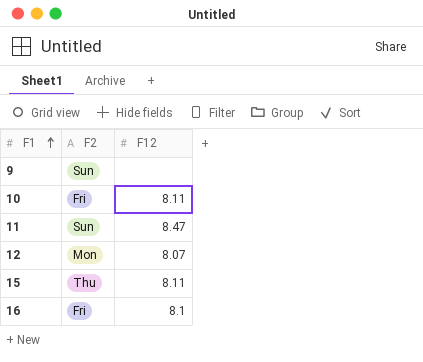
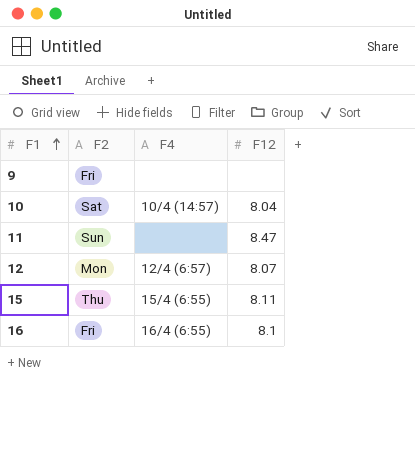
column F4 | position: none -> 3
9 | F2: Sun -> Fri
10 | F2: Fri -> Sat
10 | F12: 8.11 -> 8.04

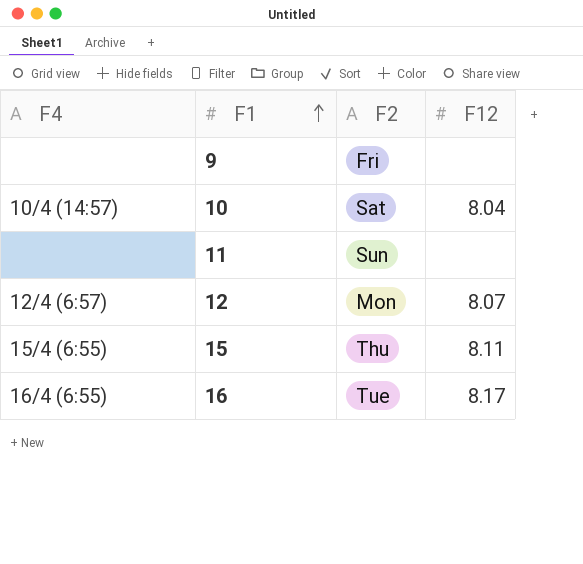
column F4 | position: 3 -> 1
11 | F12: 8.47 -> none
16 | F2: Fri -> Tue
16 | F12: 8.1 -> 8.17

